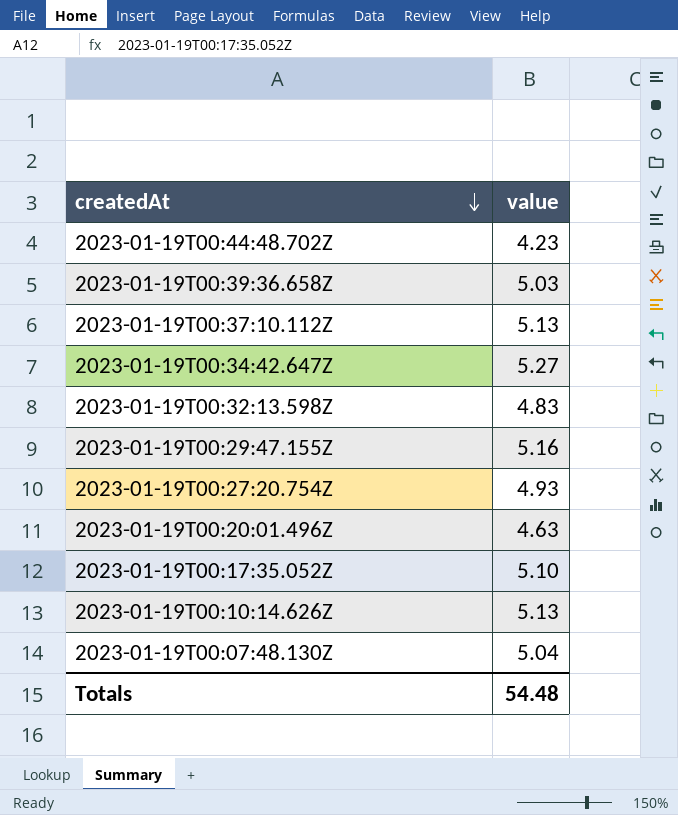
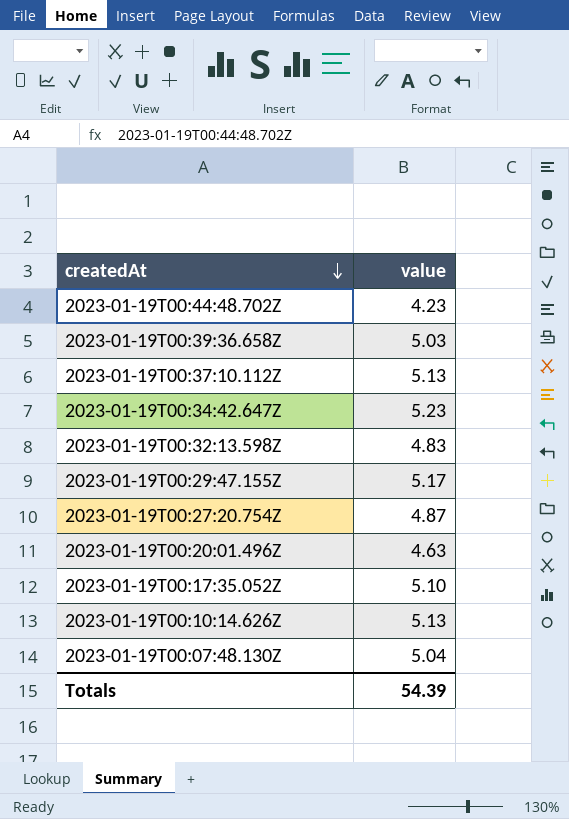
2023-01-19T00:34:42.647Z | value: 5.27 -> 5.23
2023-01-19T00:29:47.155Z | value: 5.16 -> 5.17
2023-01-19T00:27:20.754Z | value: 4.93 -> 4.87
Totals | value: 54.48 -> 54.39

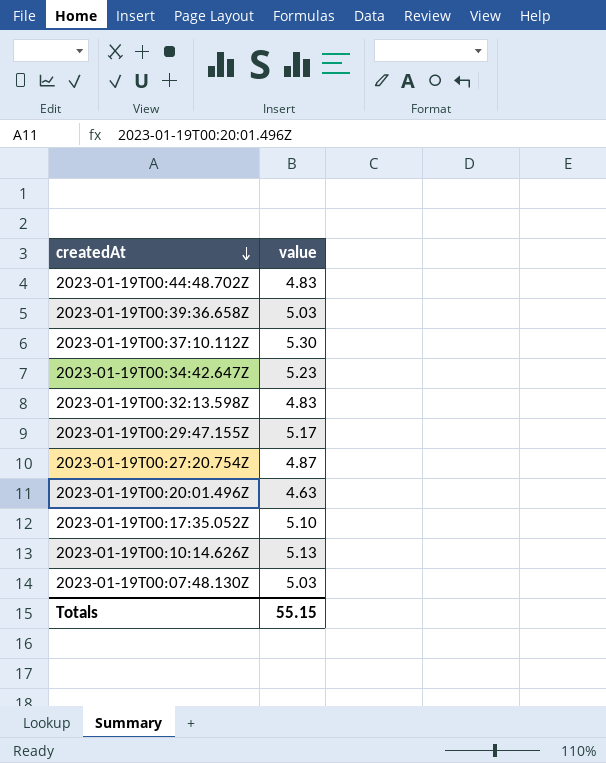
2023-01-19T00:44:48.702Z | value: 4.23 -> 4.83
2023-01-19T00:37:10.112Z | value: 5.13 -> 5.30
2023-01-19T00:07:48.130Z | value: 5.04 -> 5.03
Totals | value: 54.39 -> 55.15

